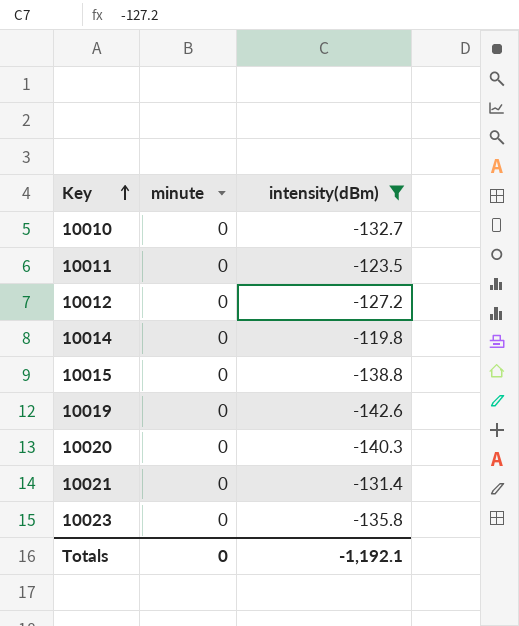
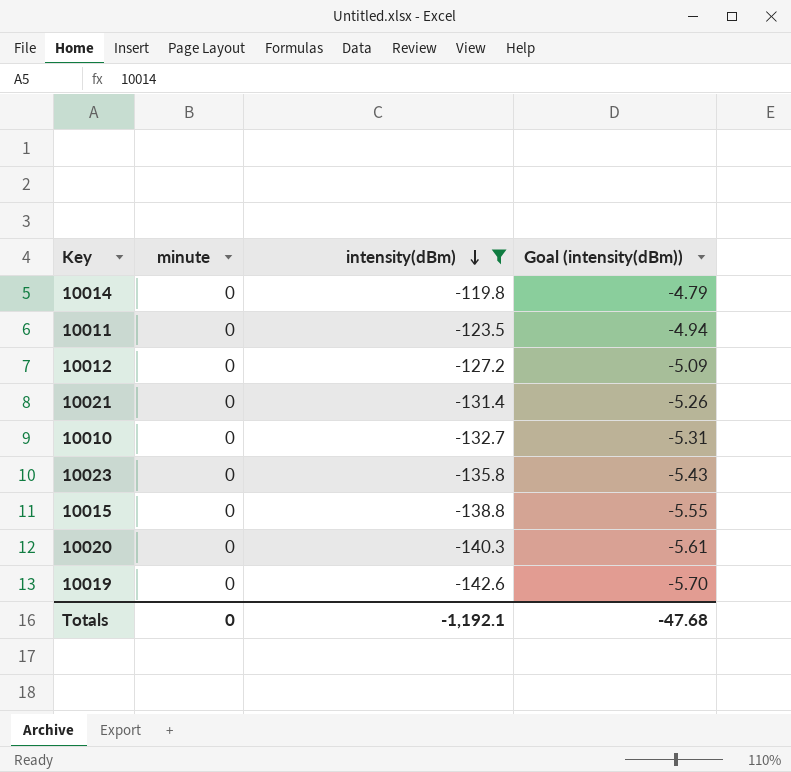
row order: Key ascending -> intensity(dBm) descending
column Goal (intensity(dBm)) | formula: none -> [intensity(dBm)] * 0.04

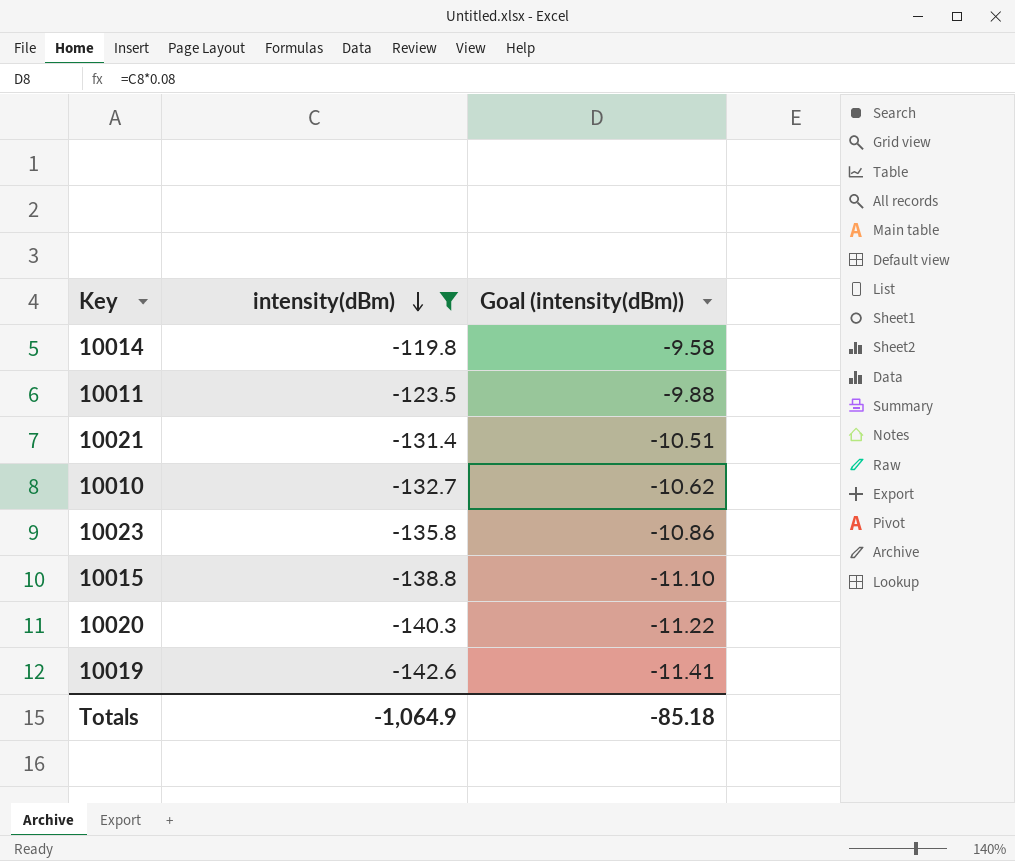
column minute | position: 2 -> none
column Goal (intensity(dBm)) | formula: [intensity(dBm)] * 0.04 -> [intensity(dBm)] * 0.08
row 10012: 0 | -127.2 | -5.09 -> none
Totals | intensity(dBm): -1,192.1 -> -1,064.9
Totals | Goal (intensity(dBm)): -47.68 -> -85.18

